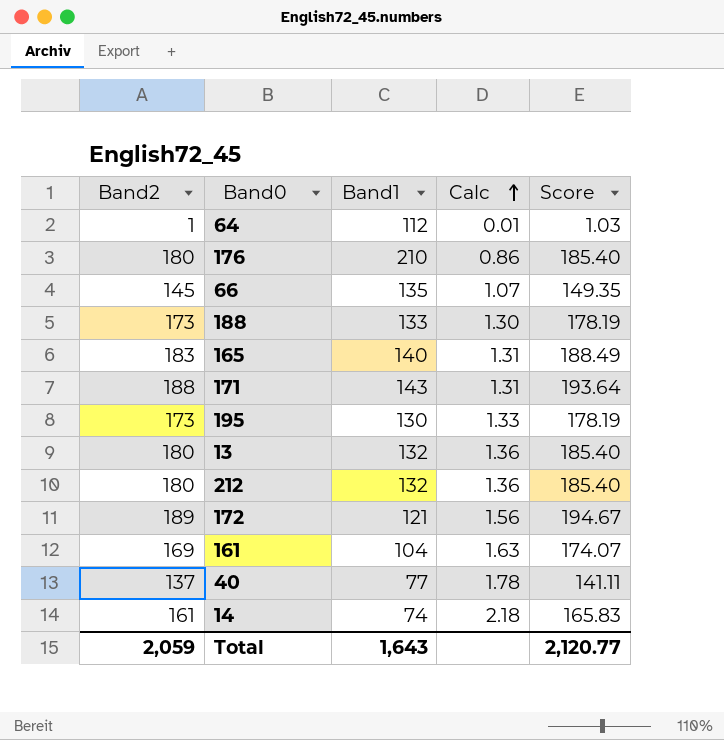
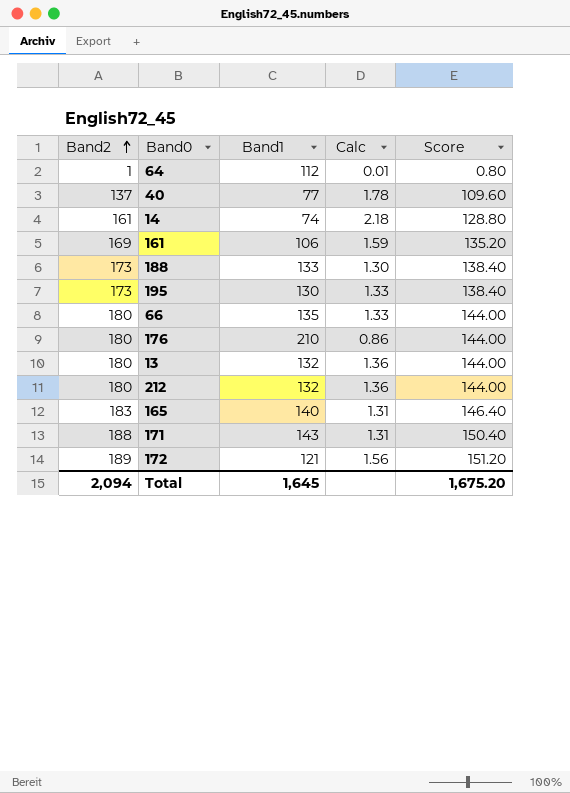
row order: Calc ascending -> Band2 ascending
column Score | formula: [Band2] * 1.03 -> [Band2] * 0.8
161 | Band1: 104 -> 106
161 | Calc: 1.63 -> 1.59
66 | Band2: 145 -> 180
66 | Calc: 1.07 -> 1.33
Total | Band2: 2,059 -> 2,094
Total | Band1: 1,643 -> 1,645
Total | Score: 2,120.77 -> 1,675.20

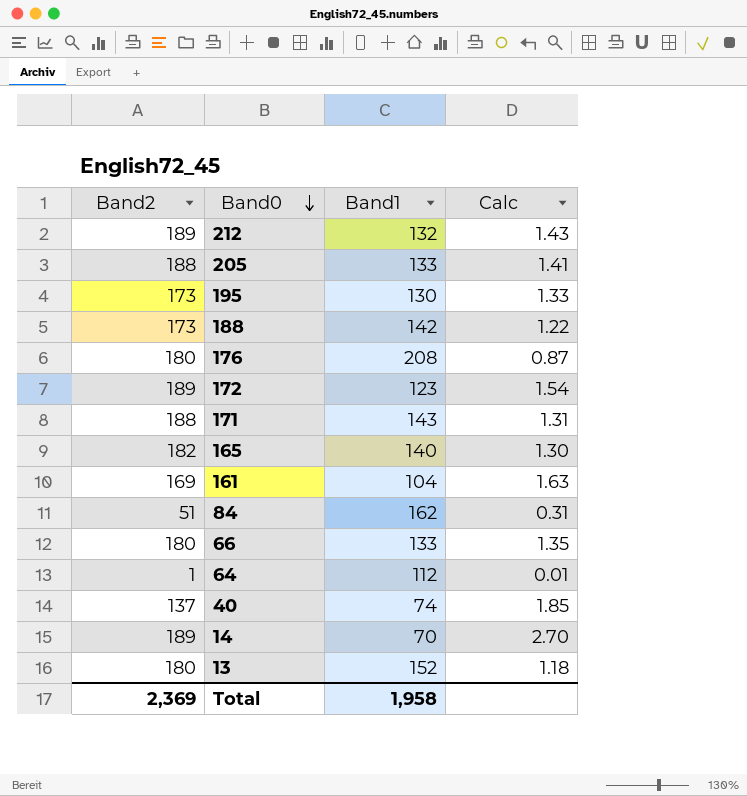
row order: Band2 ascending -> Band0 descending
column Score | formula: [Band2] * 0.8 -> none
212 | Band2: 180 -> 189
212 | Calc: 1.36 -> 1.43
row 205: none -> 188 | 133 | 1.41
188 | Band1: 133 -> 142
188 | Calc: 1.30 -> 1.22
176 | Band1: 210 -> 208
176 | Calc: 0.86 -> 0.87
172 | Band1: 121 -> 123
172 | Calc: 1.56 -> 1.54
165 | Band2: 183 -> 182
165 | Calc: 1.31 -> 1.30
161 | Band1: 106 -> 104
161 | Calc: 1.59 -> 1.63
row 84: none -> 51 | 162 | 0.31
66 | Band1: 135 -> 133
66 | Calc: 1.33 -> 1.35
40 | Band1: 77 -> 74
40 | Calc: 1.78 -> 1.85
14 | Band2: 161 -> 189
14 | Band1: 74 -> 70
14 | Calc: 2.18 -> 2.70
13 | Band1: 132 -> 152
13 | Calc: 1.36 -> 1.18
Total | Band2: 2,094 -> 2,369
Total | Band1: 1,645 -> 1,958

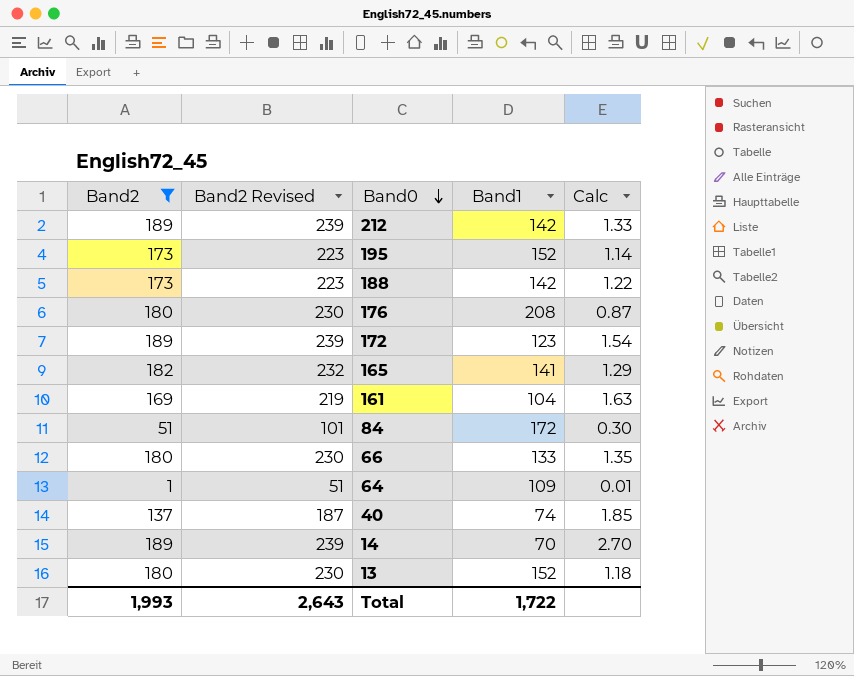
filter: none -> Band2 != 188
column Band2 Revised | formula: none -> [Band2] + 50
212 | Band1: 132 -> 142
212 | Calc: 1.43 -> 1.33
195 | Band1: 130 -> 152
195 | Calc: 1.33 -> 1.14
165 | Band1: 140 -> 141
165 | Calc: 1.30 -> 1.29
84 | Band1: 162 -> 172
84 | Calc: 0.31 -> 0.30
64 | Band1: 112 -> 109
Total | Band2: 2,369 -> 1,993
Total | Band1: 1,958 -> 1,722

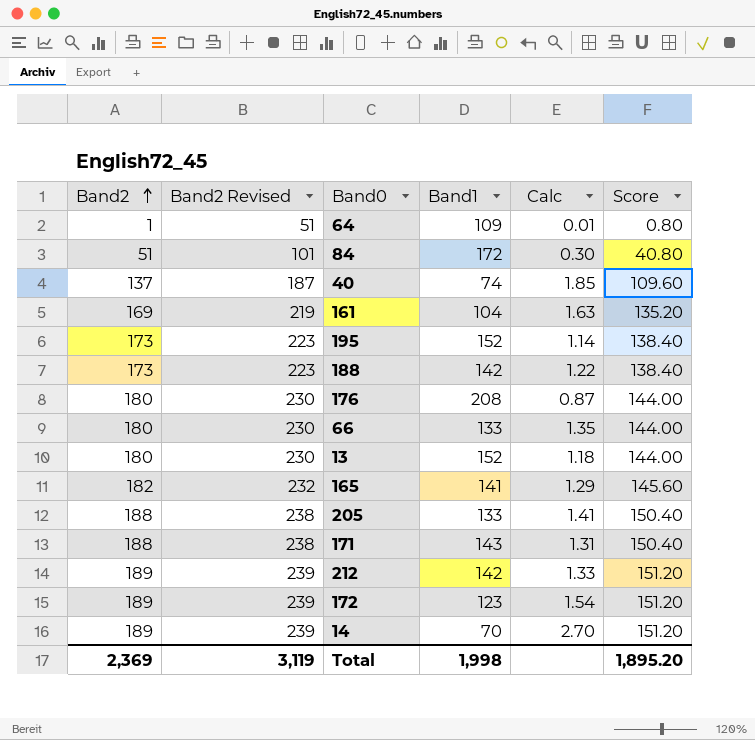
filter: Band2 != 188 -> none
row order: Band0 descending -> Band2 ascending
column Score | formula: none -> [Band2] * 0.8
Total | Band2: 1,993 -> 2,369
Total | Band2 Revised: 2,643 -> 3,119
Total | Band1: 1,722 -> 1,998

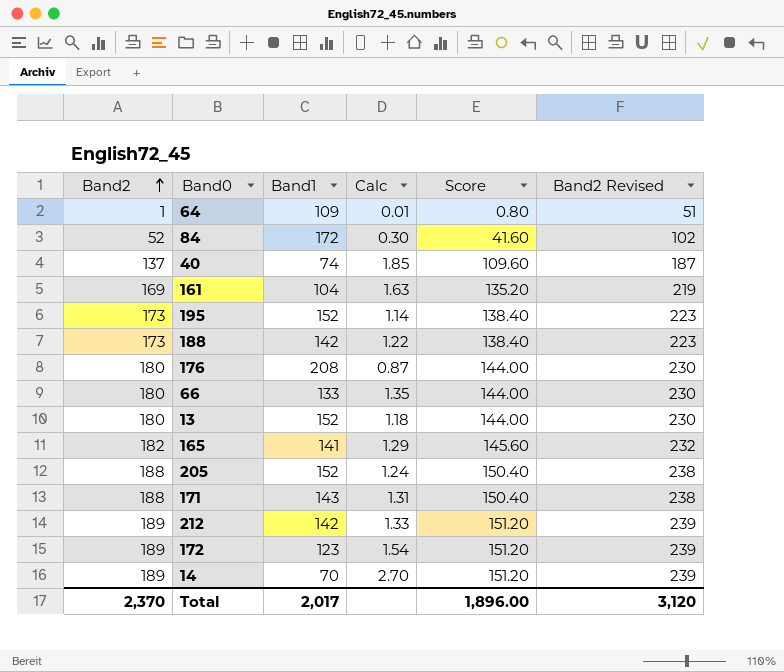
column Band2 Revised | position: 2 -> 6
84 | Band2: 51 -> 52
84 | Score: 40.80 -> 41.60
84 | Band2 Revised: 101 -> 102
205 | Band1: 133 -> 152
205 | Calc: 1.41 -> 1.24
Total | Band2: 2,369 -> 2,370
Total | Band1: 1,998 -> 2,017
Total | Score: 1,895.20 -> 1,896.00
Total | Band2 Revised: 3,119 -> 3,120

